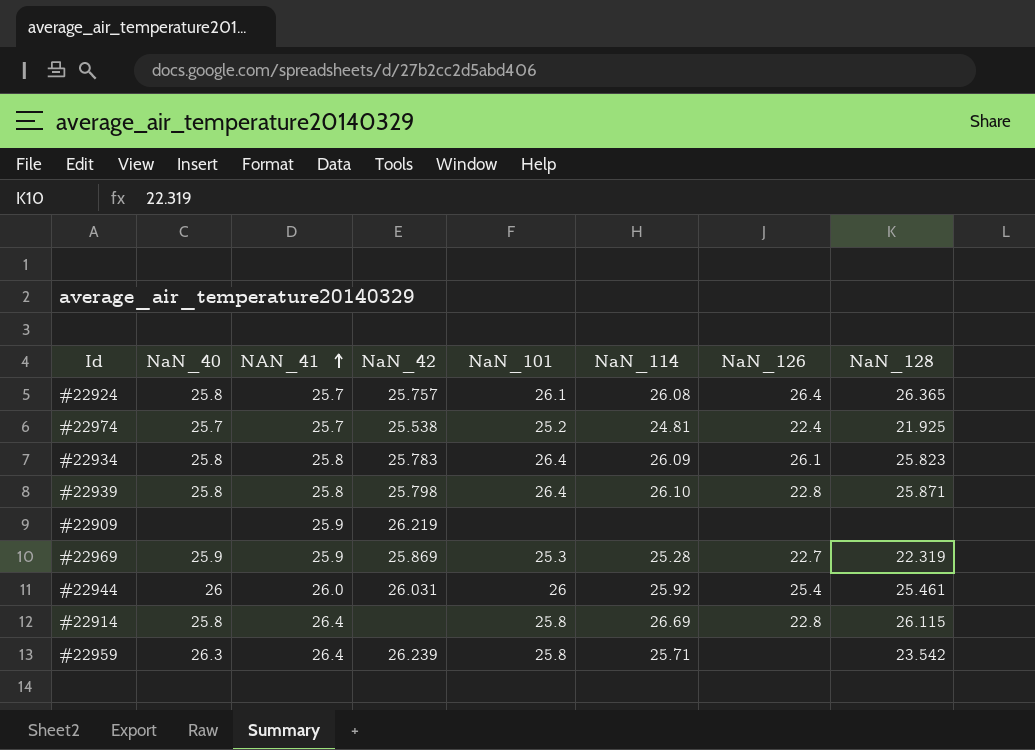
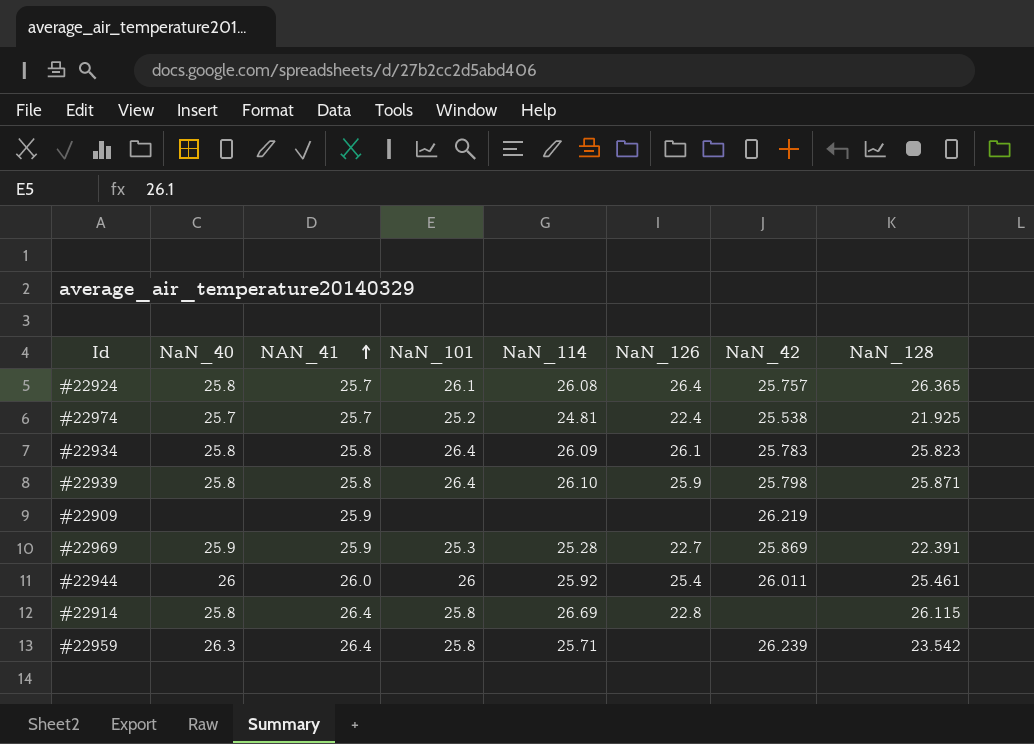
column NaN_42 | position: 4 -> 7
#22939 | NaN_126: 22.8 -> 25.9
#22969 | NaN_128: 22.319 -> 22.391
#22944 | NaN_42: 26.031 -> 26.011

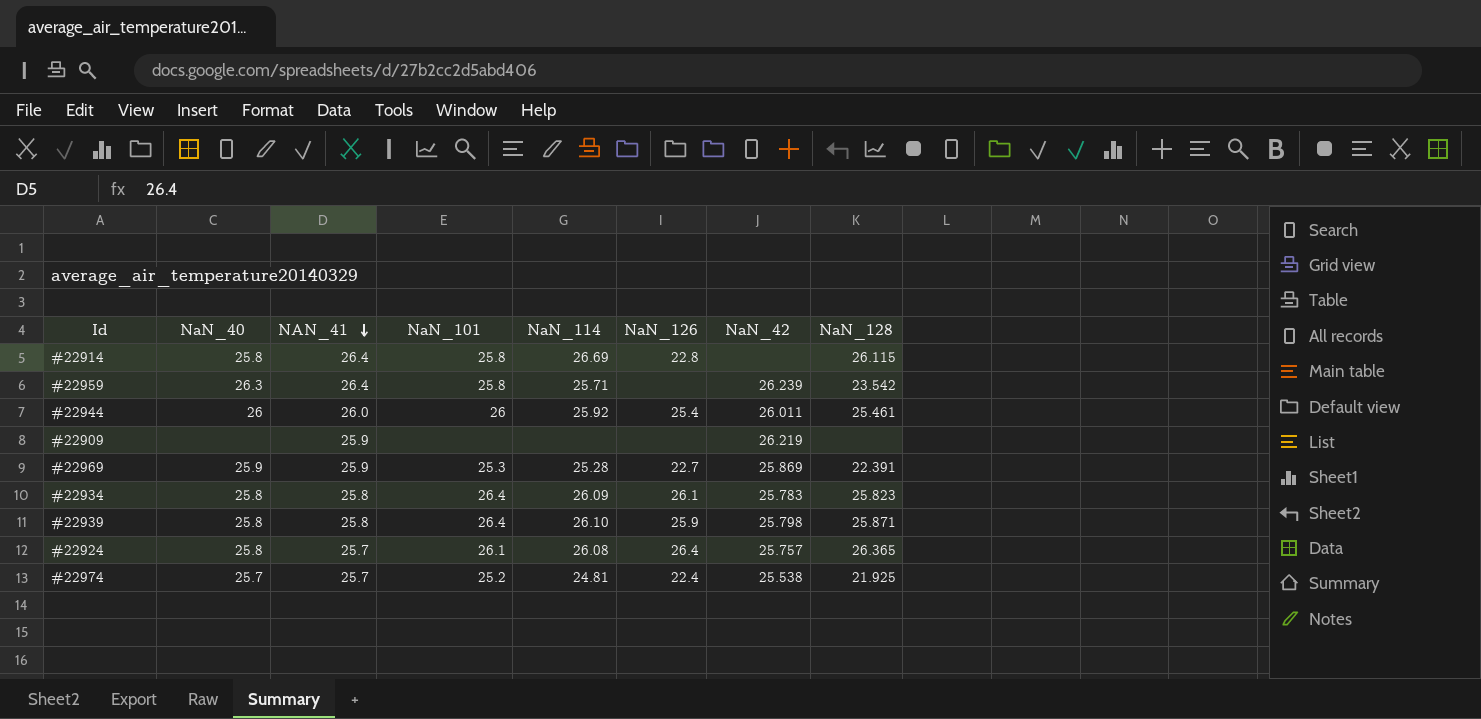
row order: NAN_41 ascending -> NAN_41 descending

